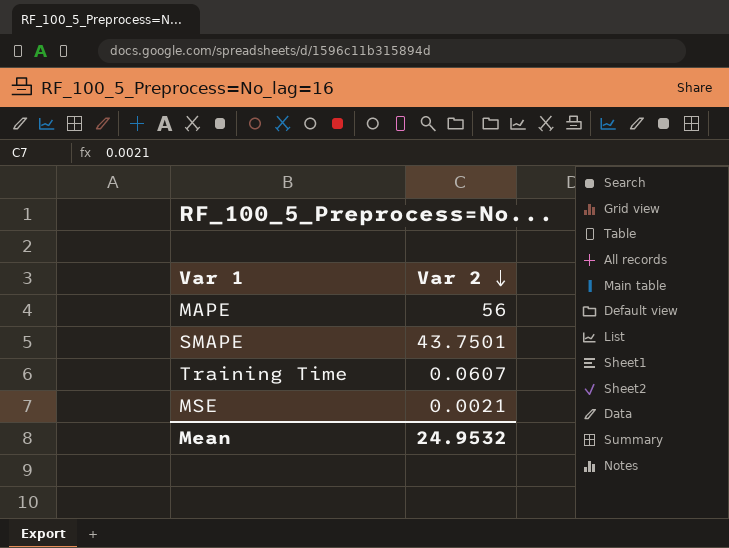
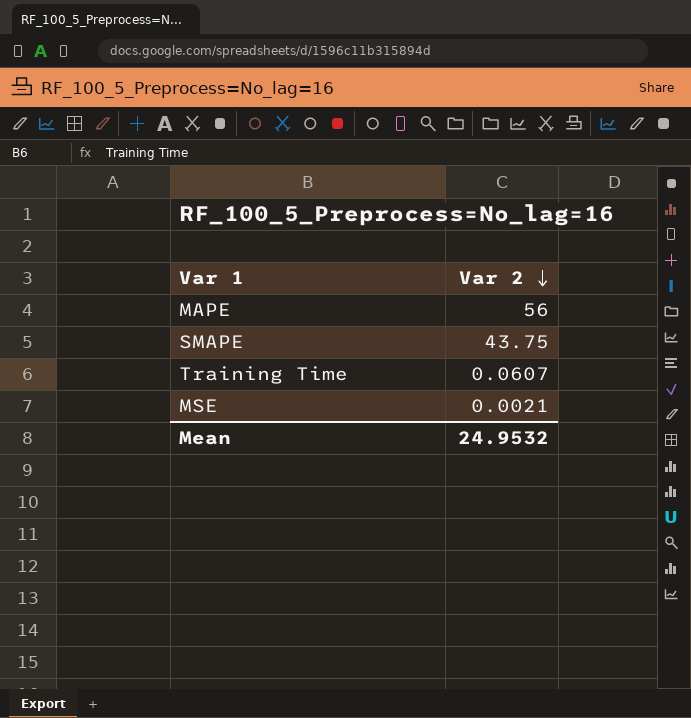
SMAPE | Var 2: 43.7501 -> 43.75

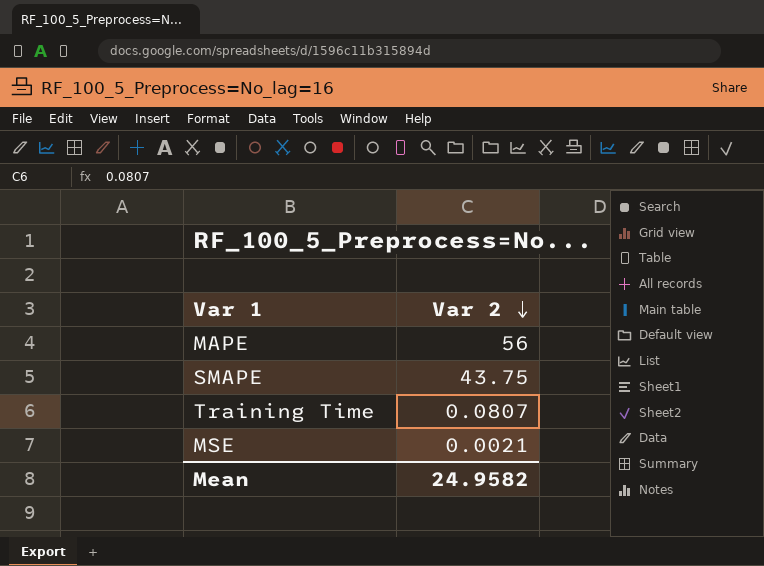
Training Time | Var 2: 0.0607 -> 0.0807
Mean | Var 2: 24.9532 -> 24.9582

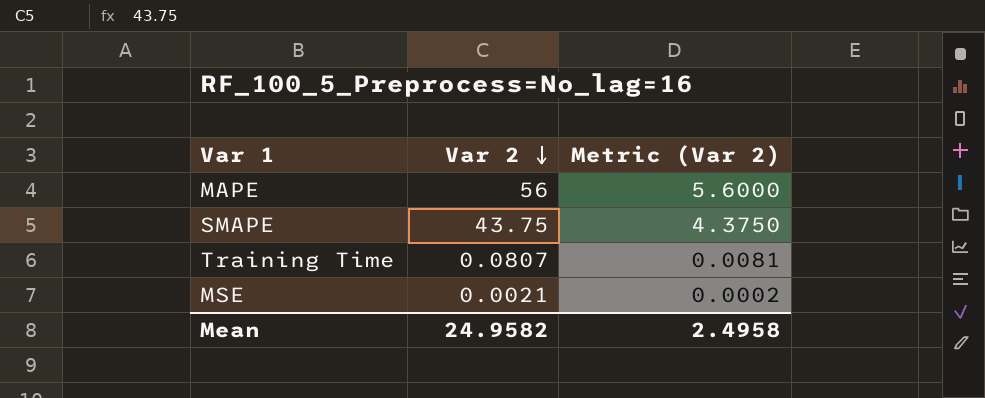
column Metric (Var 2) | formula: none -> [Var 2] * 0.1

